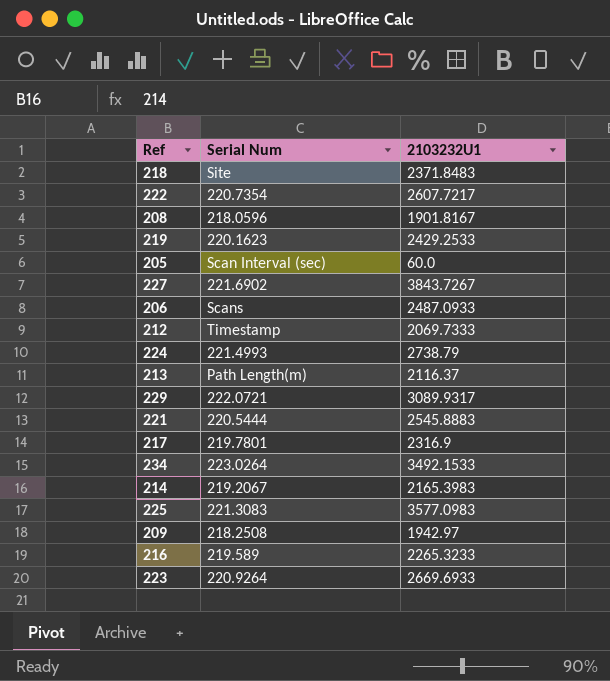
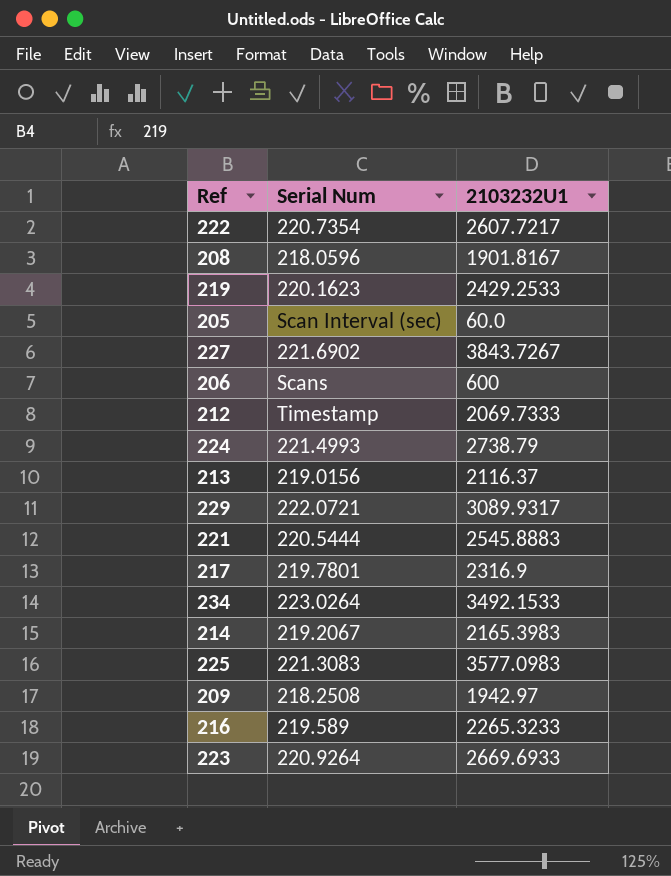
row 218: Site | 2371.8483 -> none
206 | 2103232U1: 2487.0933 -> 600
213 | Serial Num: Path Length(m) -> 219.0156

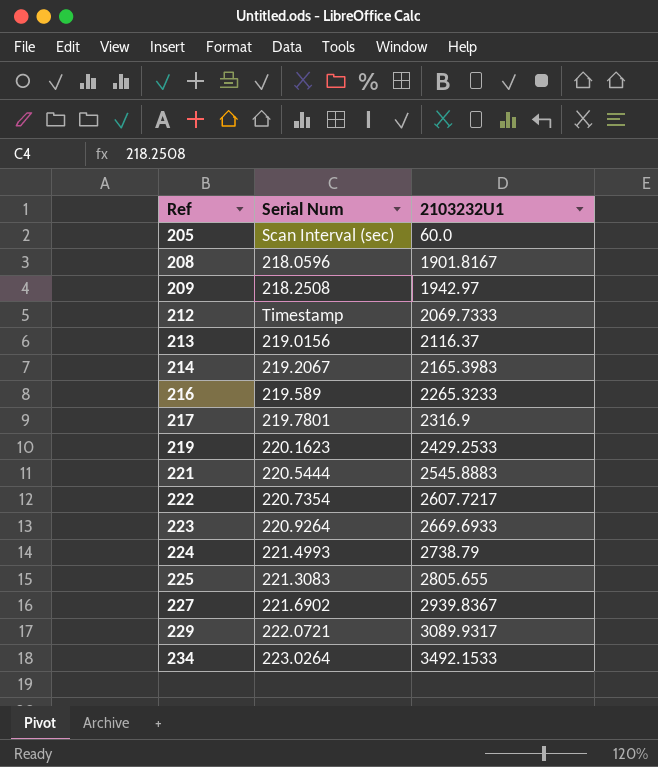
row order: none -> Ref ascending
row 206: Scans | 600 -> none
225 | 2103232U1: 3577.0983 -> 2805.655
227 | 2103232U1: 3843.7267 -> 2939.8367

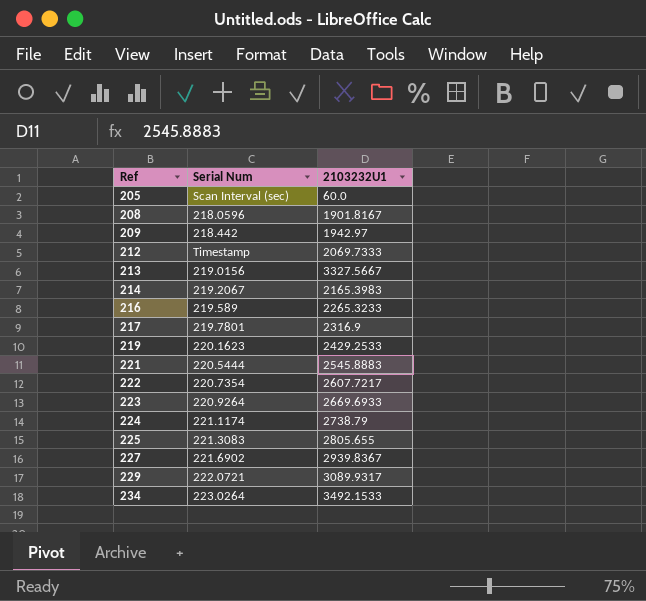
209 | Serial Num: 218.2508 -> 218.442
213 | 2103232U1: 2116.37 -> 3327.5667
224 | Serial Num: 221.4993 -> 221.1174

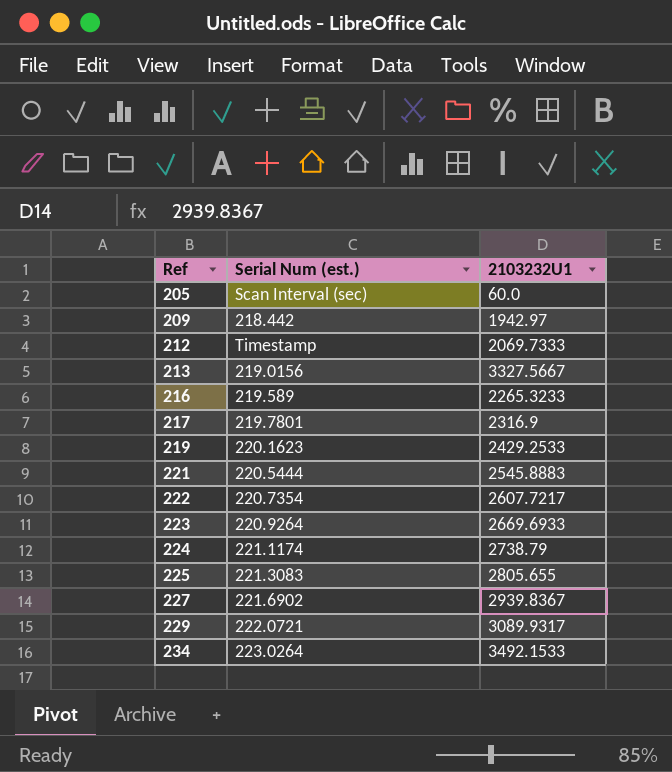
column name: Serial Num -> Serial Num (est.)
row 208: 218.0596 | 1901.8167 -> none
row 214: 219.2067 | 2165.3983 -> none

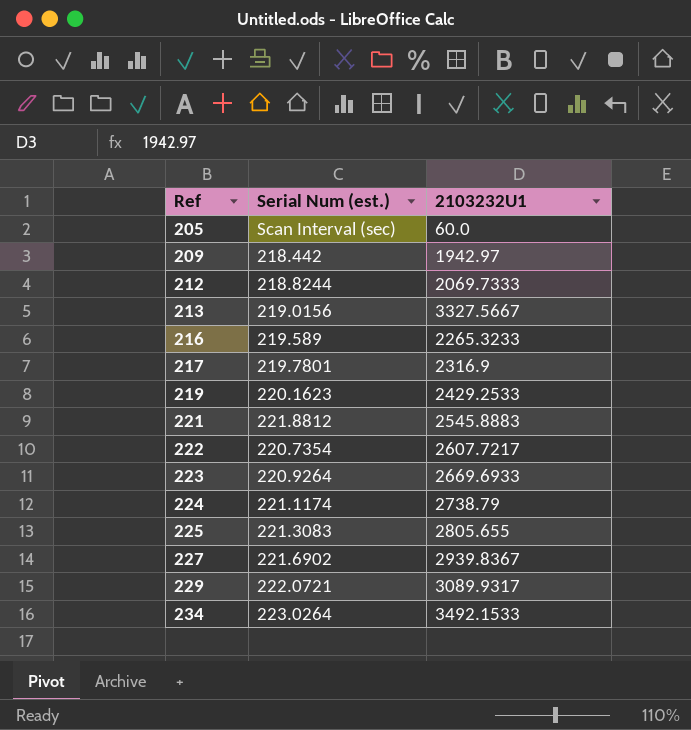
212 | Serial Num (est.): Timestamp -> 218.8244
221 | Serial Num (est.): 220.5444 -> 221.8812

